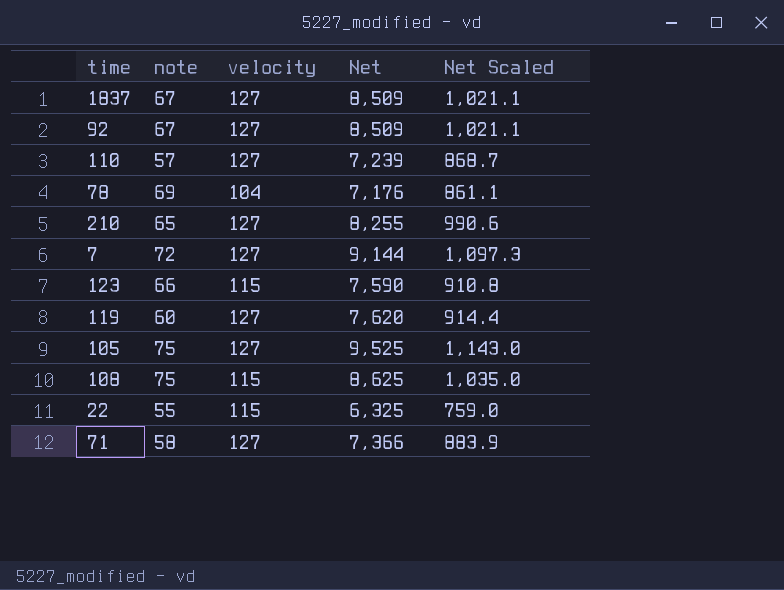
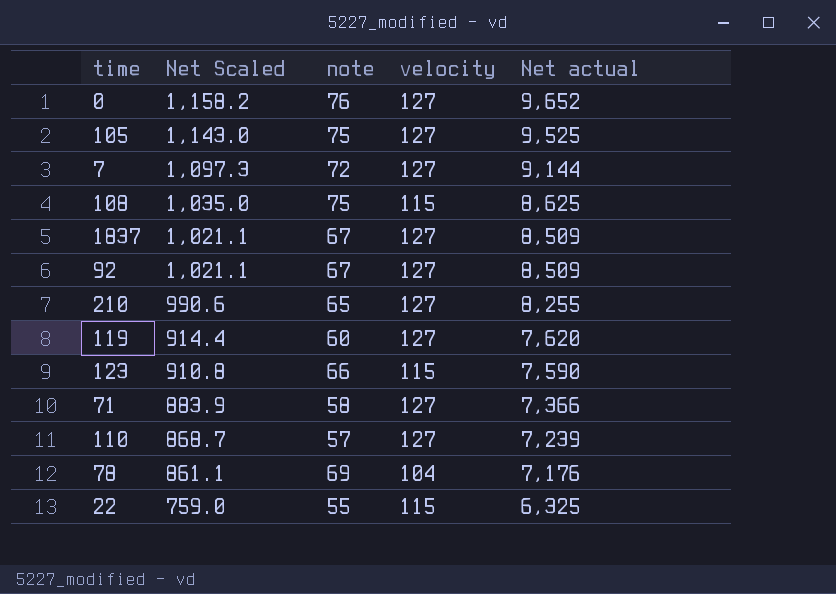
row order: none -> Net Scaled descending
column Net Scaled | position: 5 -> 2
column name: Net -> Net actual
row 0: none -> 1,158.2 | 76 | 127 | 9,652

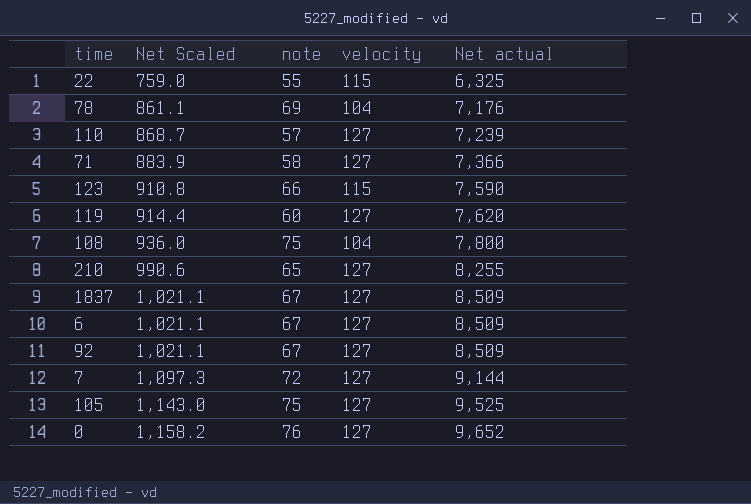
row order: Net Scaled descending -> Net Scaled ascending
108 | Net Scaled: 1,035.0 -> 936.0
108 | velocity: 115 -> 104
108 | Net actual: 8,625 -> 7,800
row 6: none -> 1,021.1 | 67 | 127 | 8,509

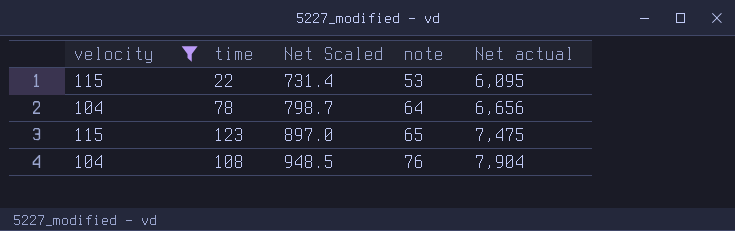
filter: none -> velocity != 127
column velocity | position: 4 -> 1
22 | Net Scaled: 759.0 -> 731.4
22 | note: 55 -> 53
22 | Net actual: 6,325 -> 6,095
78 | Net Scaled: 861.1 -> 798.7
78 | note: 69 -> 64
78 | Net actual: 7,176 -> 6,656
123 | Net Scaled: 910.8 -> 897.0
123 | note: 66 -> 65
123 | Net actual: 7,590 -> 7,475
108 | Net Scaled: 936.0 -> 948.5
108 | note: 75 -> 76
108 | Net actual: 7,800 -> 7,904

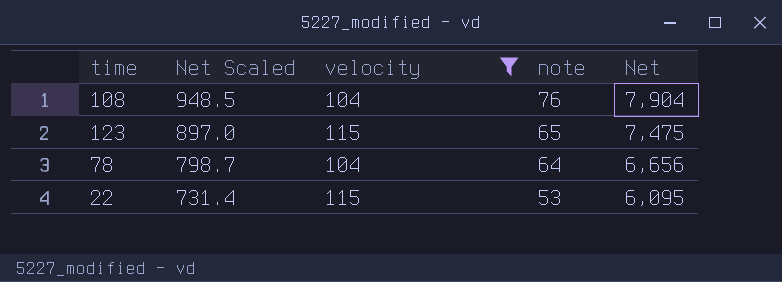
row order: Net Scaled ascending -> Net Scaled descending
column velocity | position: 1 -> 3
column name: Net actual -> Net

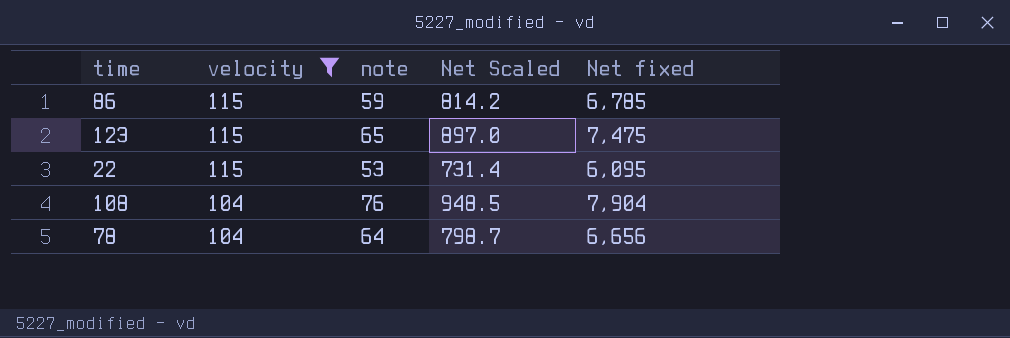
row order: Net Scaled descending -> velocity descending
column Net Scaled | position: 2 -> 4
column name: Net -> Net fixed
row 86: none -> 115 | 59 | 814.2 | 6,785

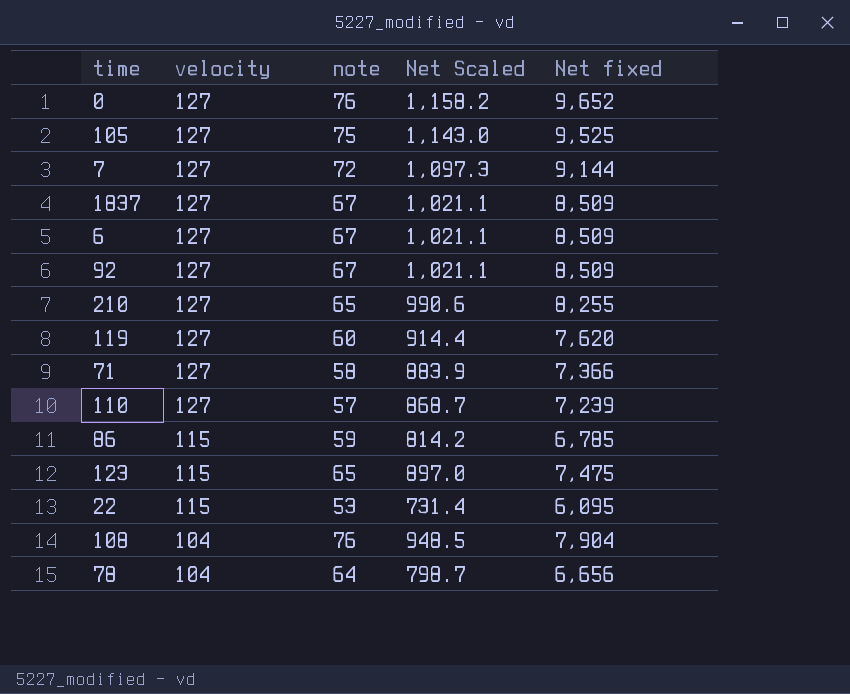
filter: velocity != 127 -> none

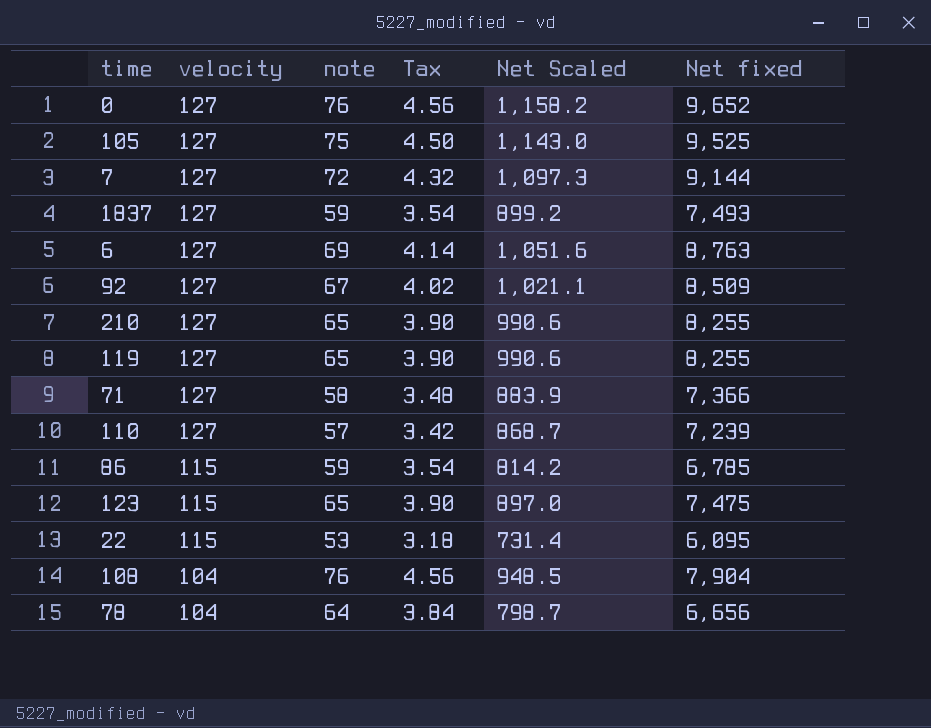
column Tax | formula: none -> [note] * 0.06
1837 | note: 67 -> 59
1837 | Net Scaled: 1,021.1 -> 899.2
1837 | Net fixed: 8,509 -> 7,493
6 | note: 67 -> 69
6 | Net Scaled: 1,021.1 -> 1,051.6
6 | Net fixed: 8,509 -> 8,763
119 | note: 60 -> 65
119 | Net Scaled: 914.4 -> 990.6
119 | Net fixed: 7,620 -> 8,255

